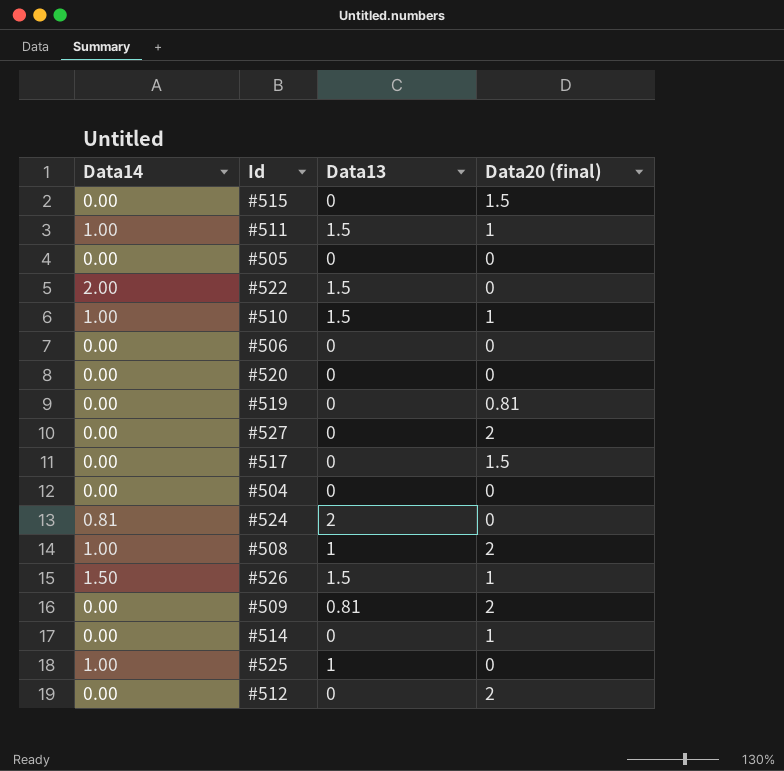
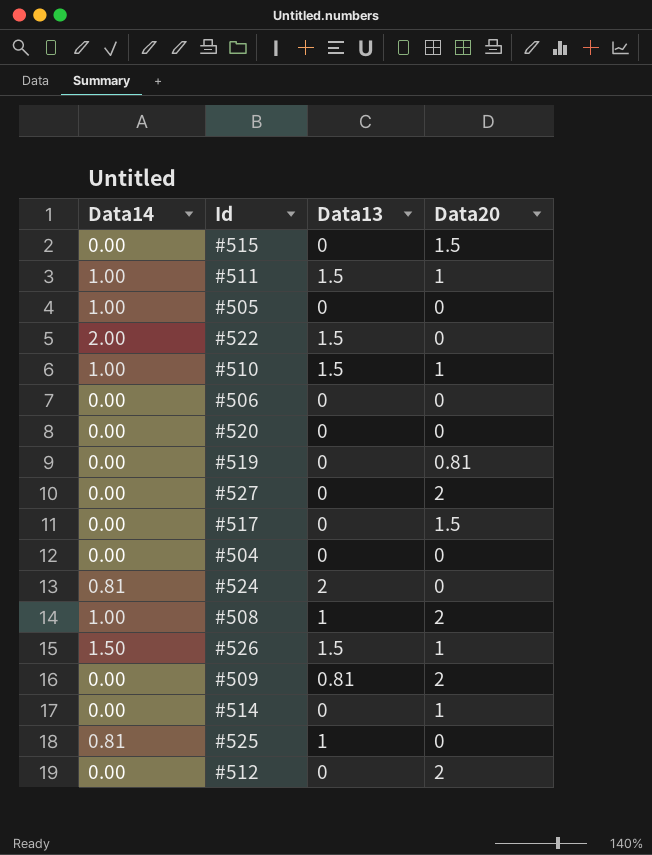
column name: Data20 (final) -> Data20
#505 | Data14: 0.00 -> 1.00
#525 | Data14: 1.00 -> 0.81

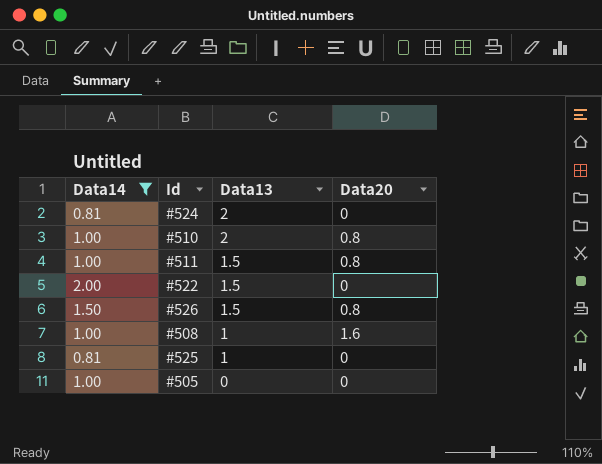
filter: none -> Data14 != 0.00
row order: none -> Data13 descending
#510 | Data13: 1.5 -> 2
#510 | Data20: 1 -> 0.8
#511 | Data20: 1 -> 0.8
#526 | Data20: 1 -> 0.8
#508 | Data20: 2 -> 1.6

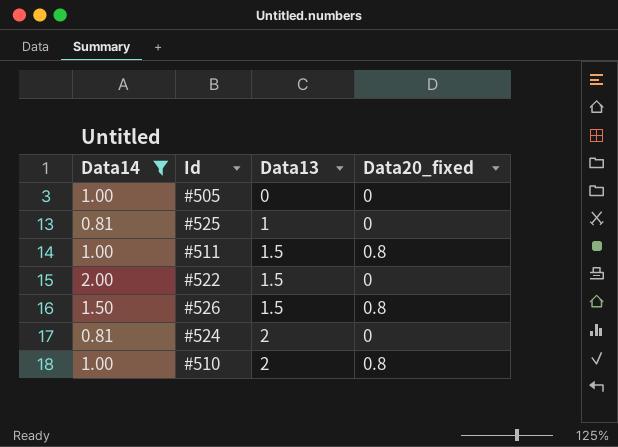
row order: Data13 descending -> Data13 ascending
column name: Data20 -> Data20_fixed
row #508: 1.00 | 1 | 1.6 -> none

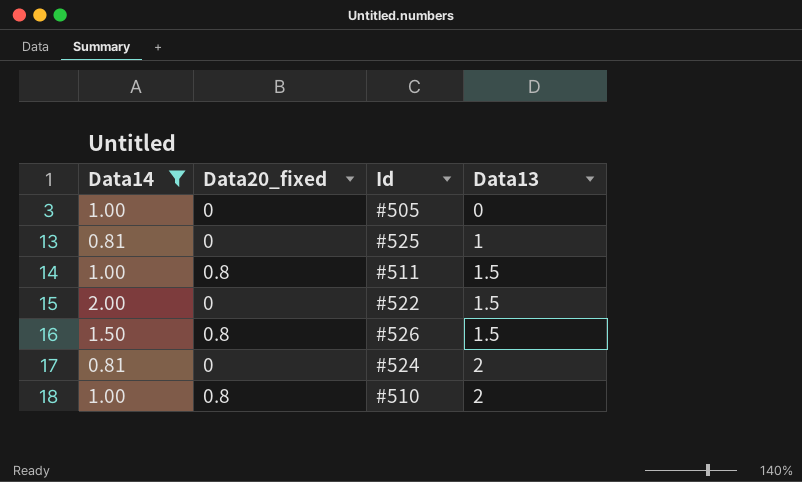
column Data20_fixed | position: 4 -> 2

